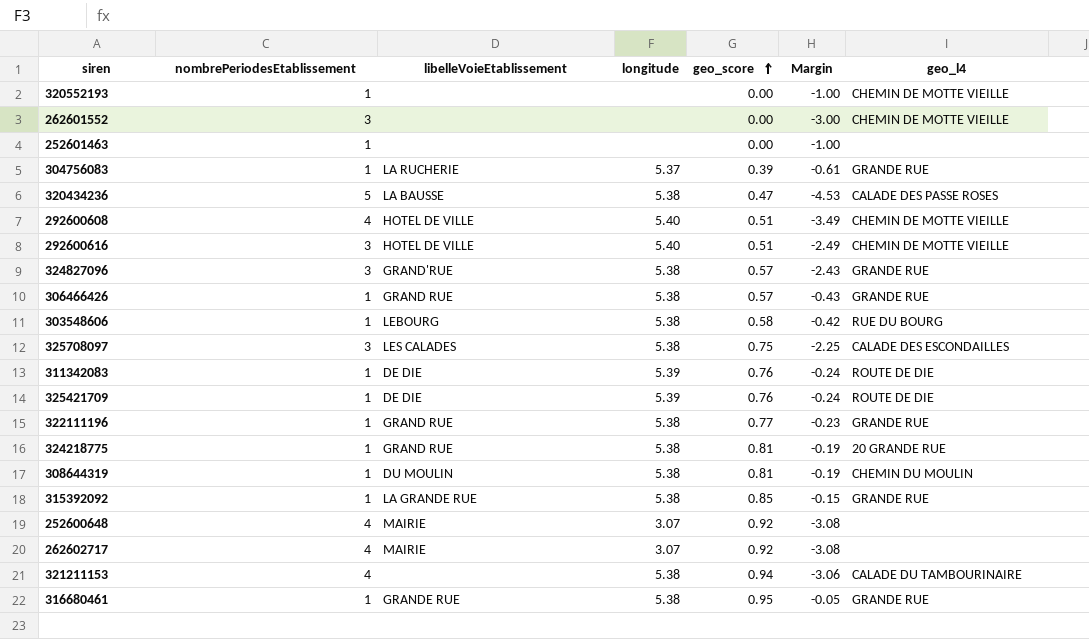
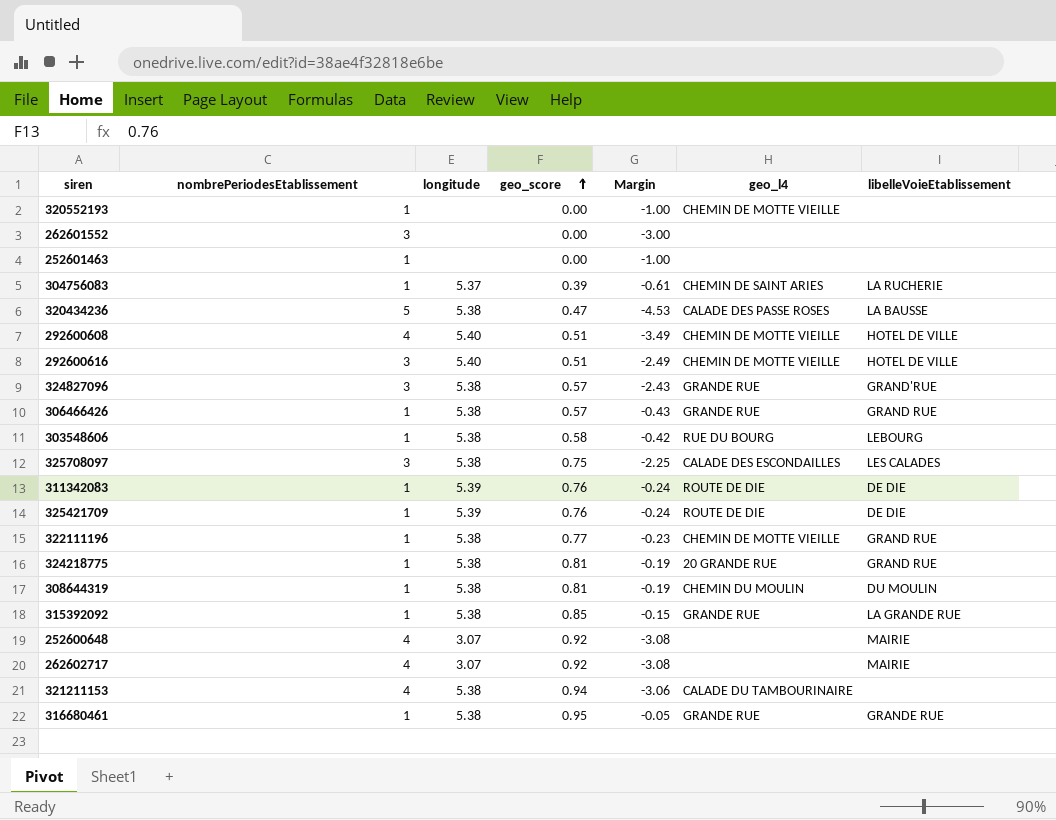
column libelleVoieEtablissement | position: 3 -> 7
262601552 | geo_l4: CHEMIN DE MOTTE VIEILLE -> none
304756083 | geo_l4: GRANDE RUE -> CHEMIN DE SAINT ARIES
322111196 | geo_l4: GRANDE RUE -> CHEMIN DE MOTTE VIEILLE

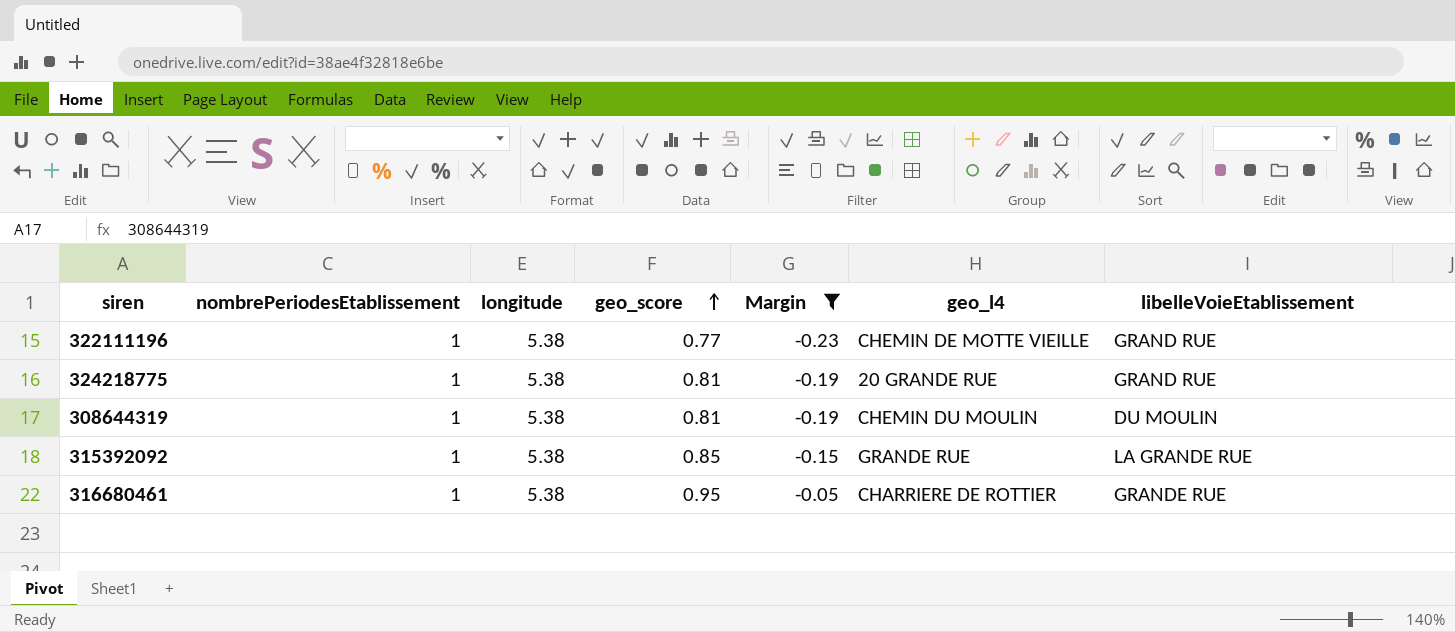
filter: none -> Margin >= -0.23
316680461 | geo_l4: GRANDE RUE -> CHARRIERE DE ROTTIER

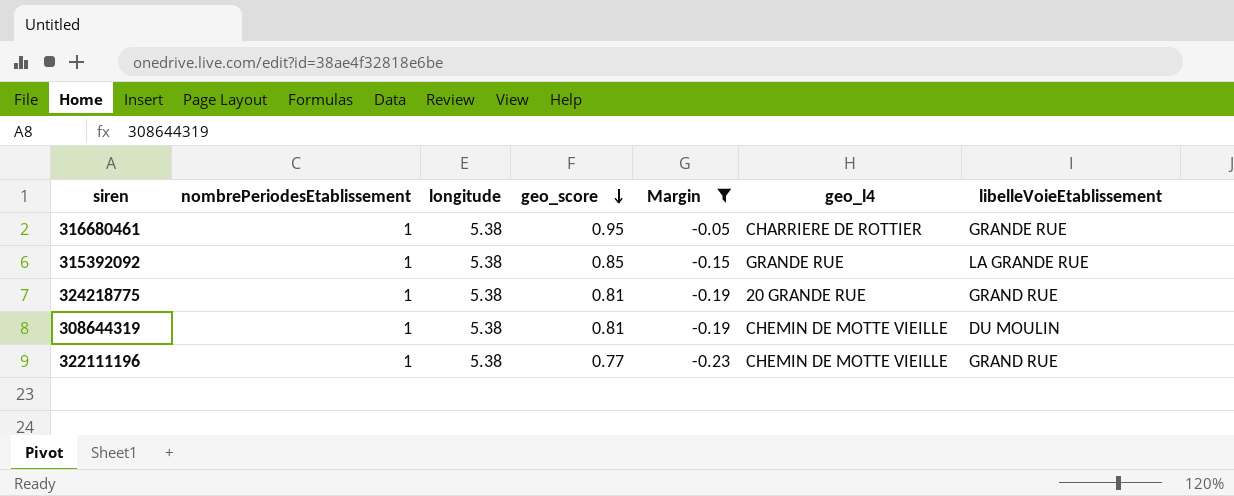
row order: geo_score ascending -> geo_score descending
308644319 | geo_l4: CHEMIN DU MOULIN -> CHEMIN DE MOTTE VIEILLE

